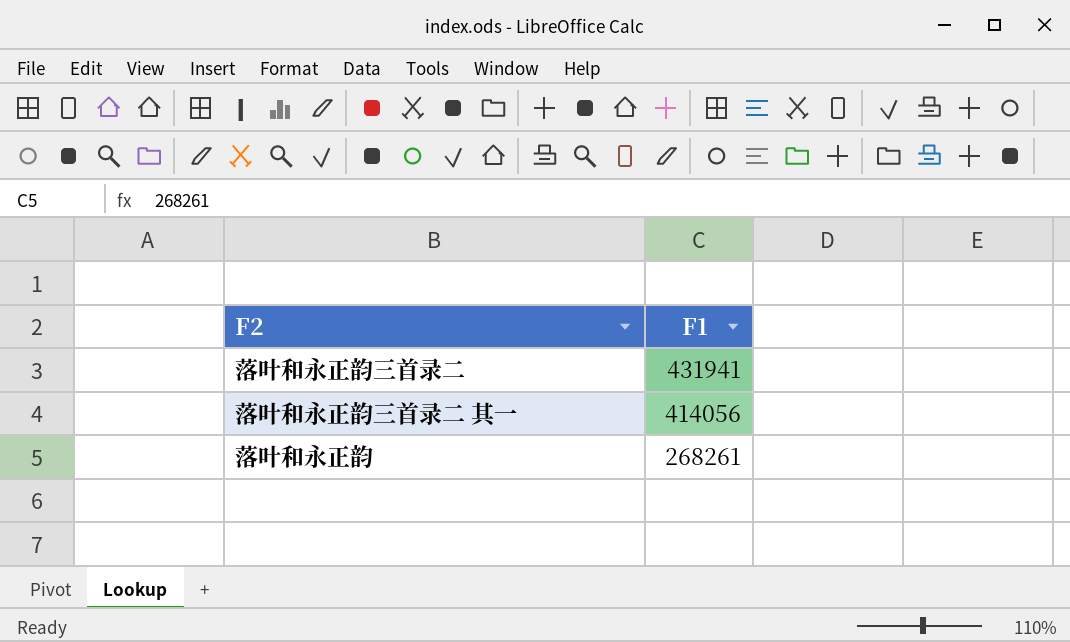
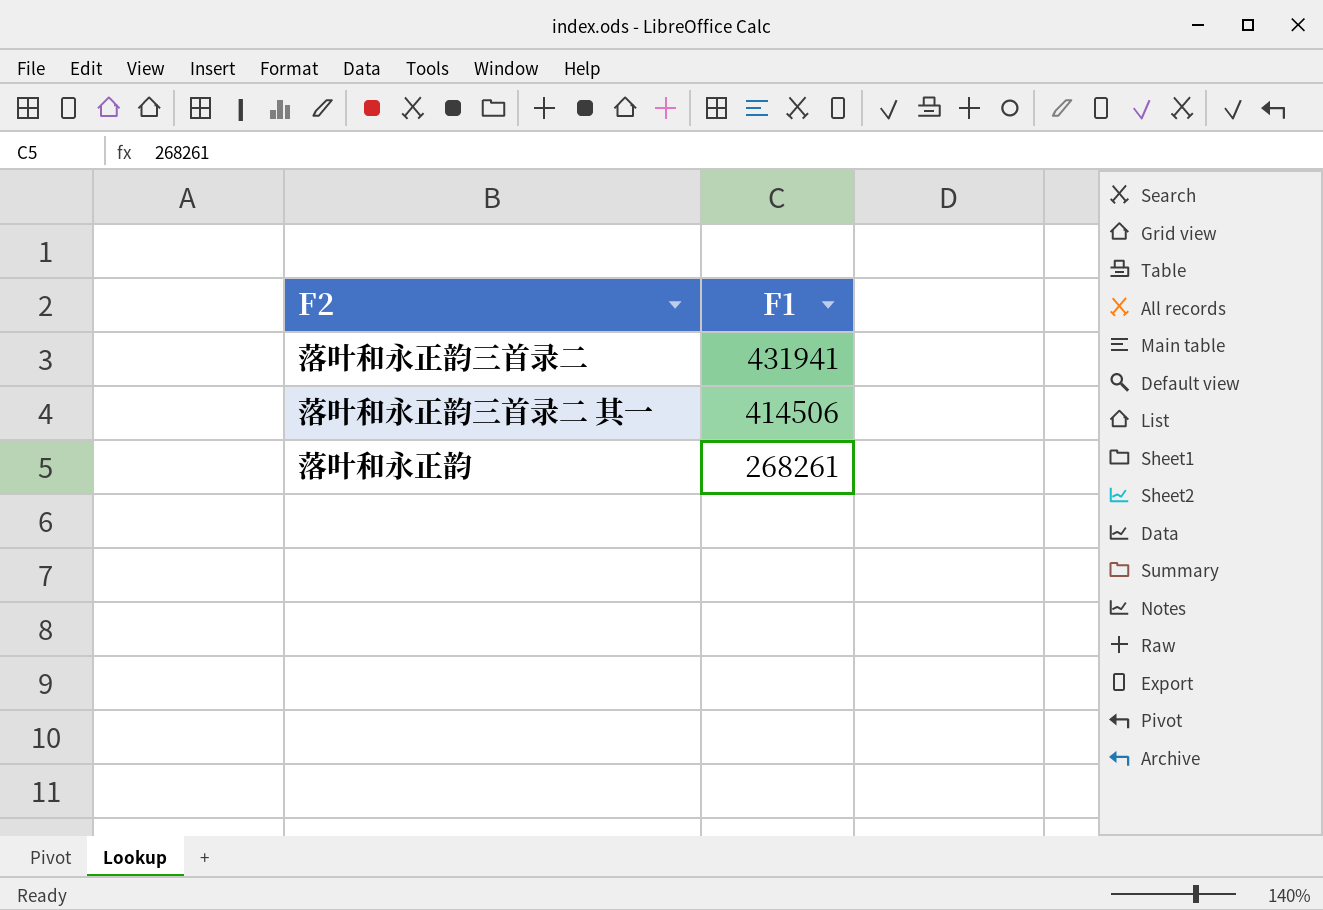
落叶和永正韵三首录二 其一 | F1: 414056 -> 414506

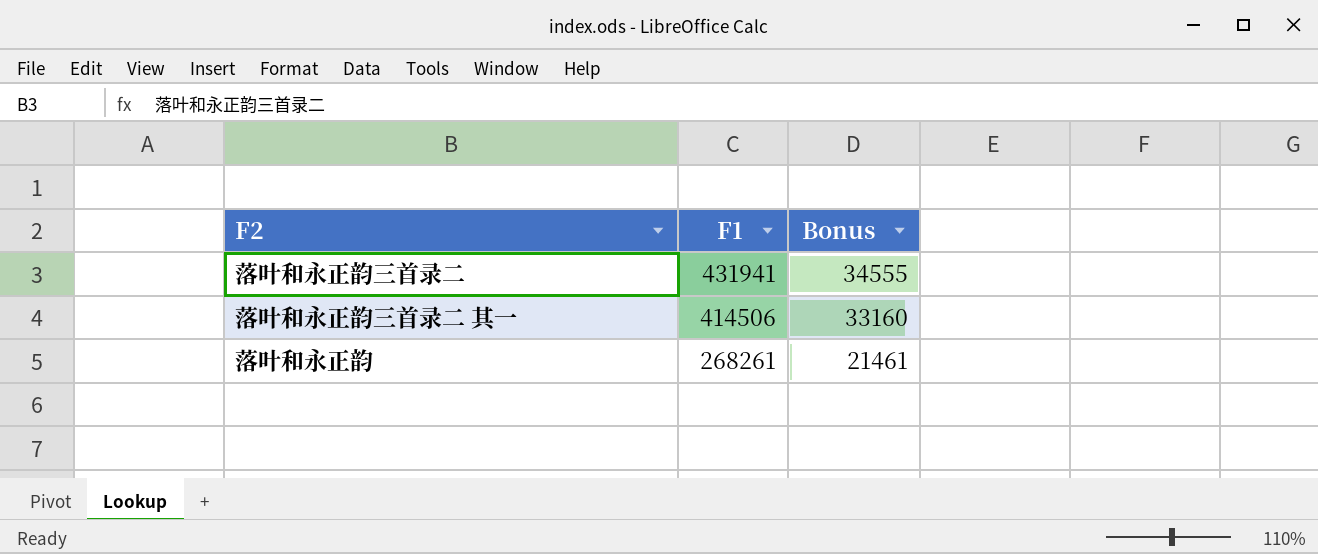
column Bonus | formula: none -> [F1] * 0.08

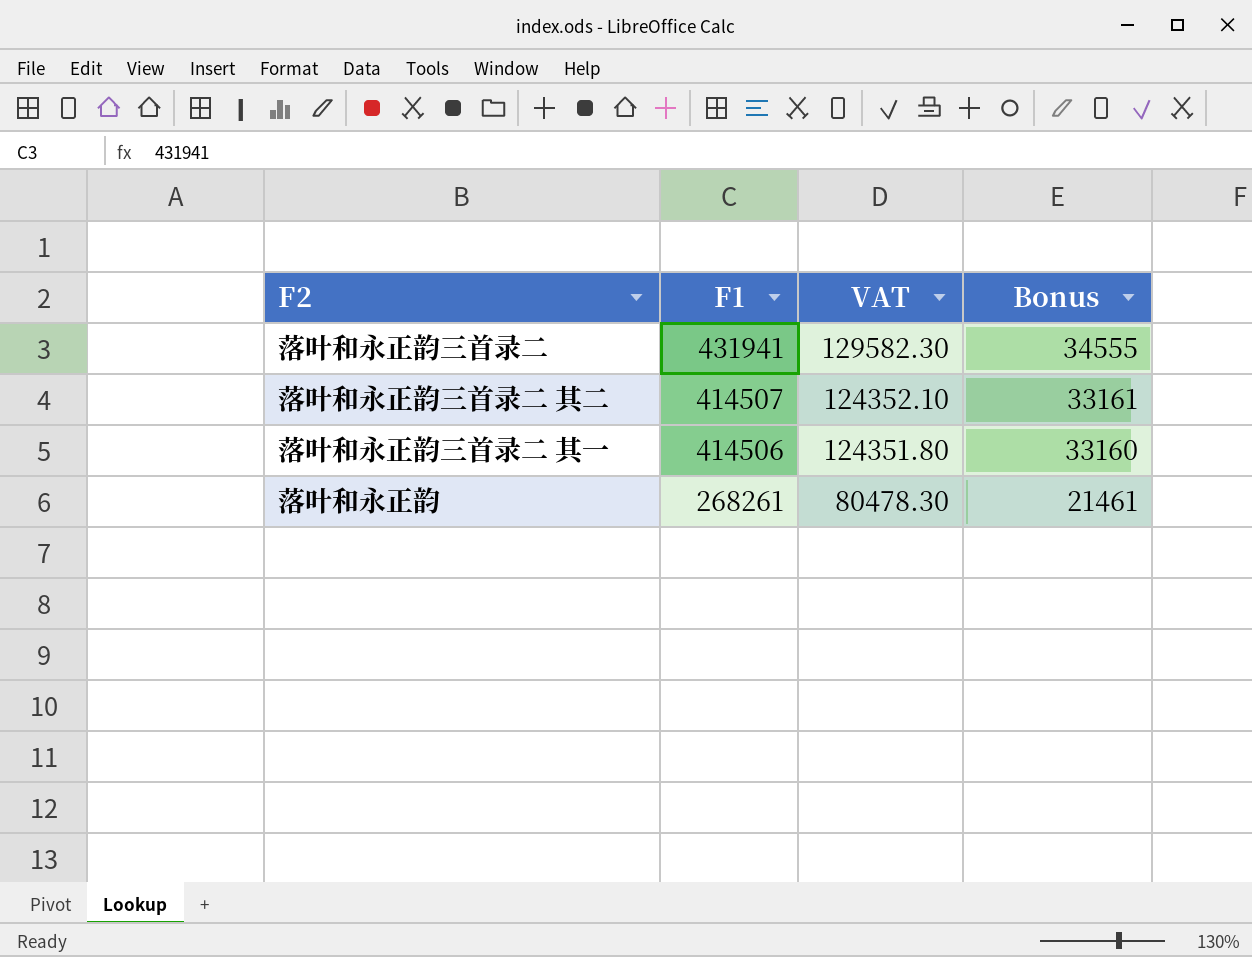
column VAT | formula: none -> [F1] * 0.3
row 落叶和永正韵三首录二 其二: none -> 414507 | 124352.10 | 33161

